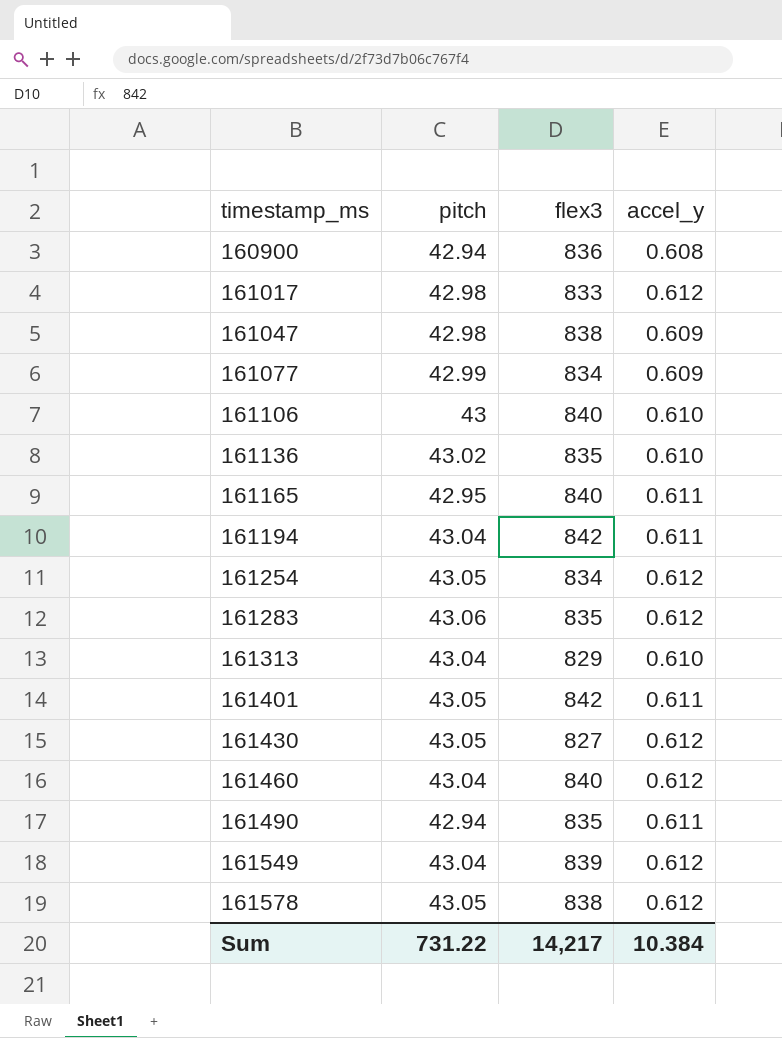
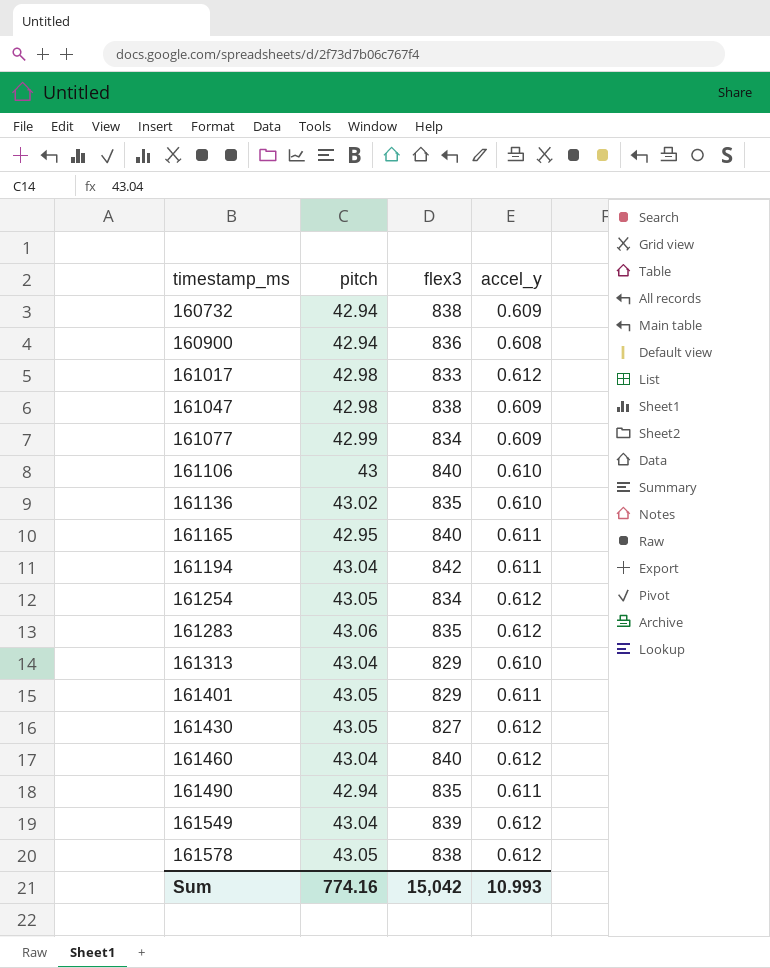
row 160732: none -> 42.94 | 838 | 0.609
161401 | flex3: 842 -> 829
Sum | pitch: 731.22 -> 774.16
Sum | flex3: 14,217 -> 15,042
Sum | accel_y: 10.384 -> 10.993

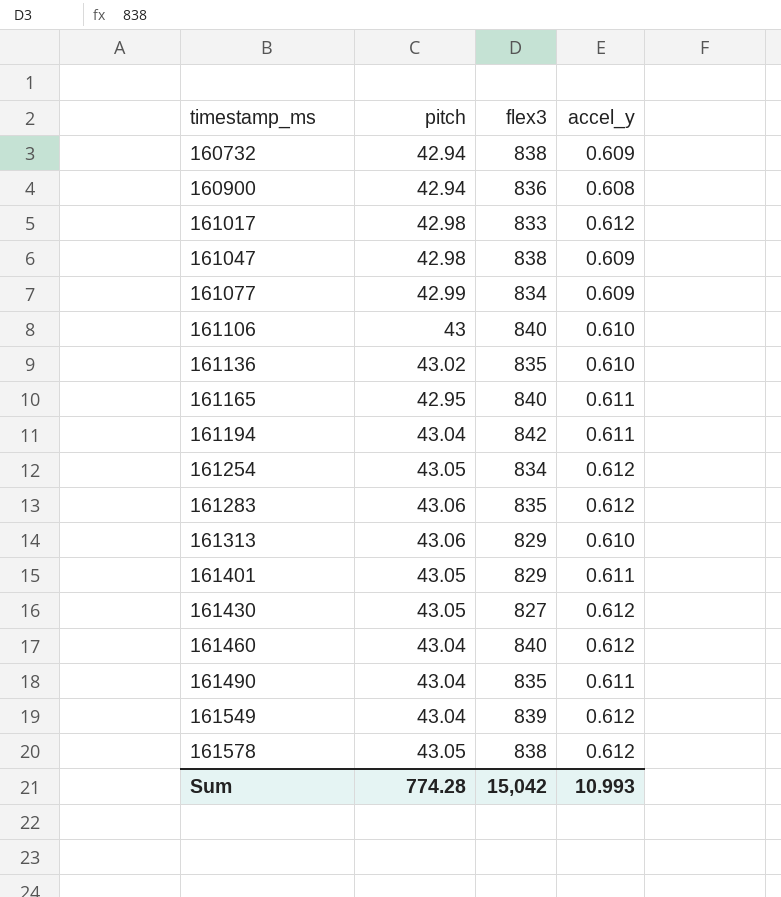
161313 | pitch: 43.04 -> 43.06
161490 | pitch: 42.94 -> 43.04
Sum | pitch: 774.16 -> 774.28

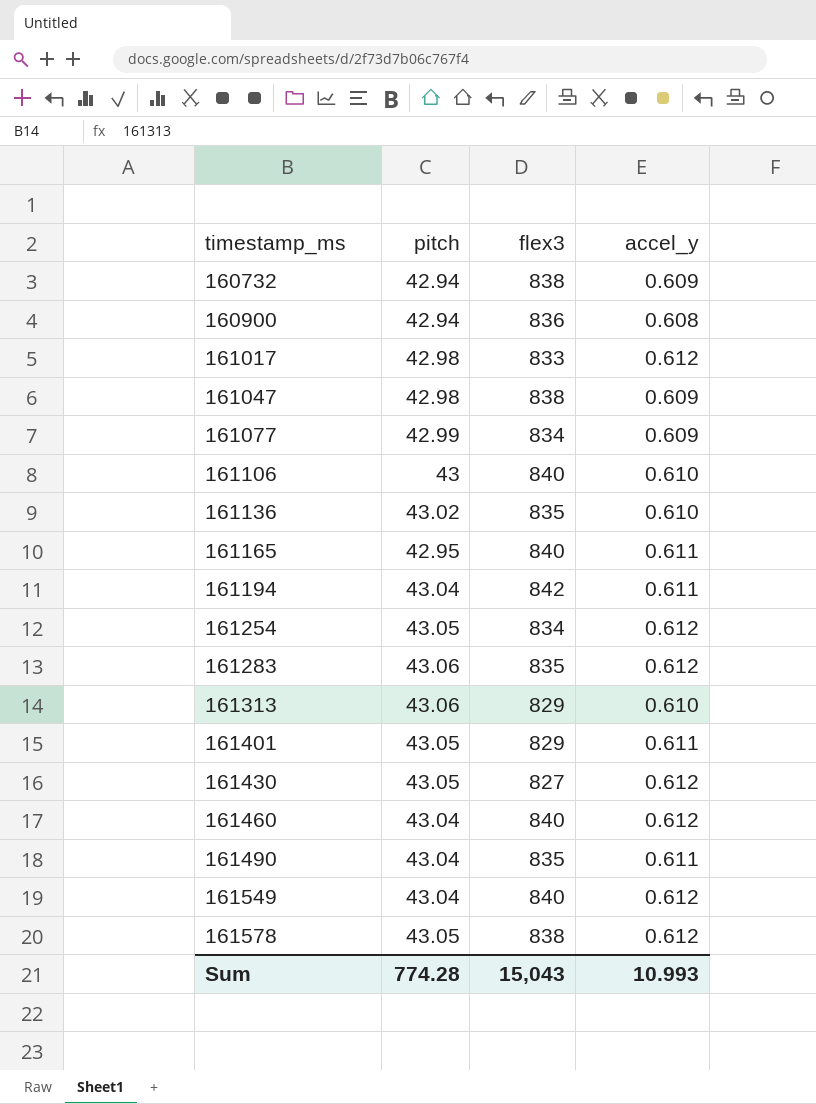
161549 | flex3: 839 -> 840
Sum | flex3: 15,042 -> 15,043

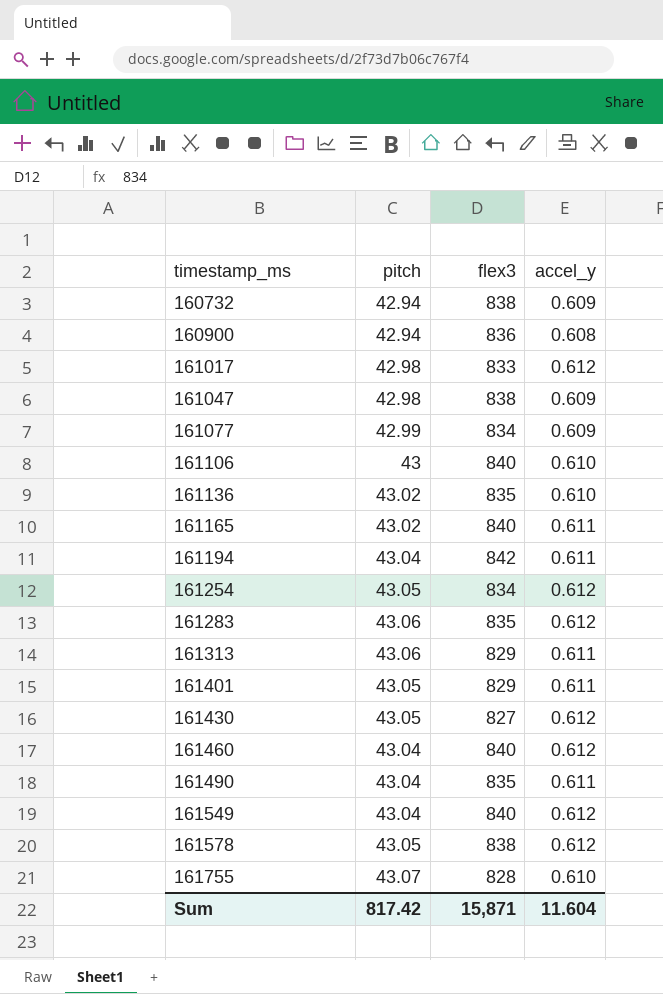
161165 | pitch: 42.95 -> 43.02
161313 | accel_y: 0.610 -> 0.611
row 161755: none -> 43.07 | 828 | 0.610
Sum | pitch: 774.28 -> 817.42
Sum | flex3: 15,043 -> 15,871
Sum | accel_y: 10.993 -> 11.604

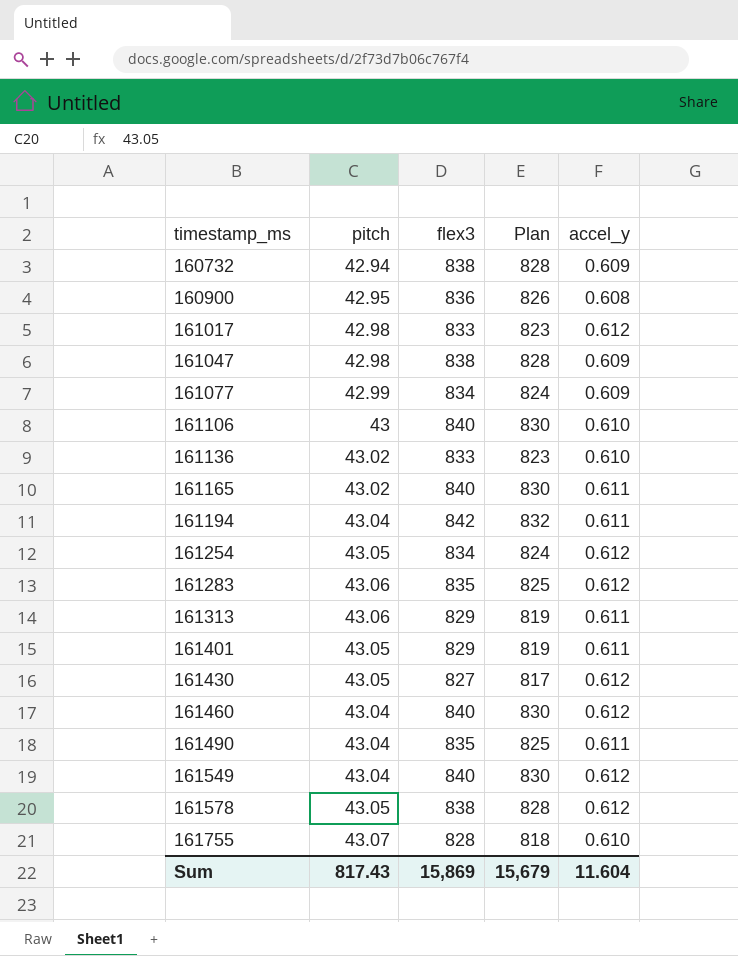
column Plan | formula: none -> [flex3] - 10
160900 | pitch: 42.94 -> 42.95
161136 | flex3: 835 -> 833
Sum | pitch: 817.42 -> 817.43
Sum | flex3: 15,871 -> 15,869

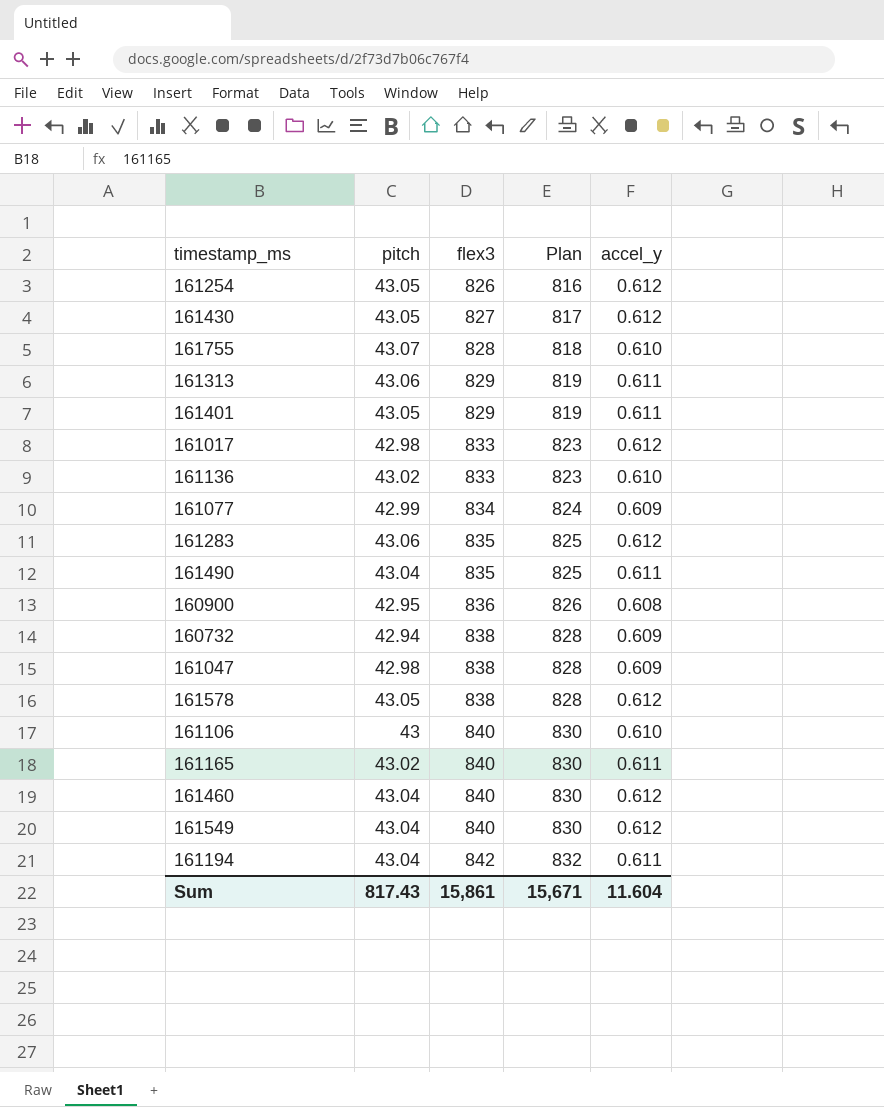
row order: timestamp_ms ascending -> flex3 ascending
161254 | flex3: 834 -> 826
161254 | Plan: 824 -> 816
Sum | flex3: 15,869 -> 15,861
Sum | Plan: 15,679 -> 15,671

